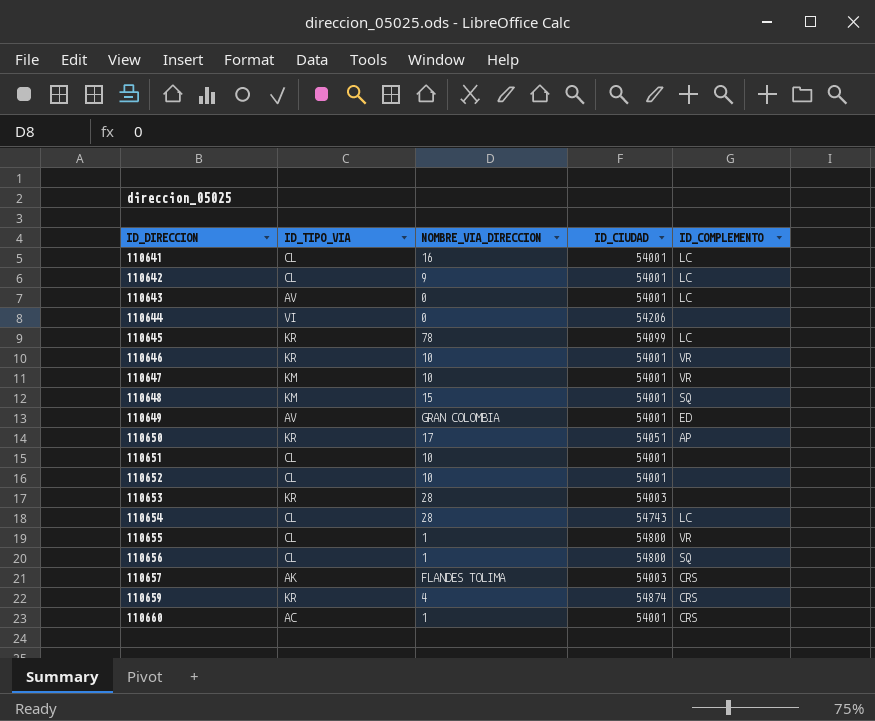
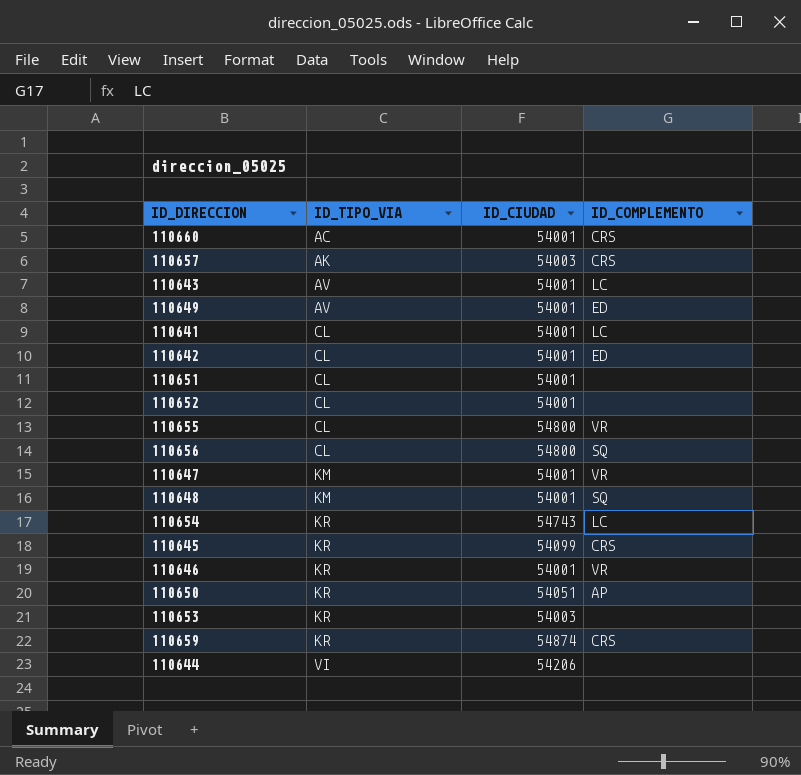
row order: ID_DIRECCION ascending -> ID_TIPO_VIA ascending
column NOMBRE_VIA_DIRECCION | position: 3 -> none
110642 | ID_COMPLEMENTO: LC -> ED
110654 | ID_TIPO_VIA: CL -> KR
110645 | ID_COMPLEMENTO: LC -> CRS

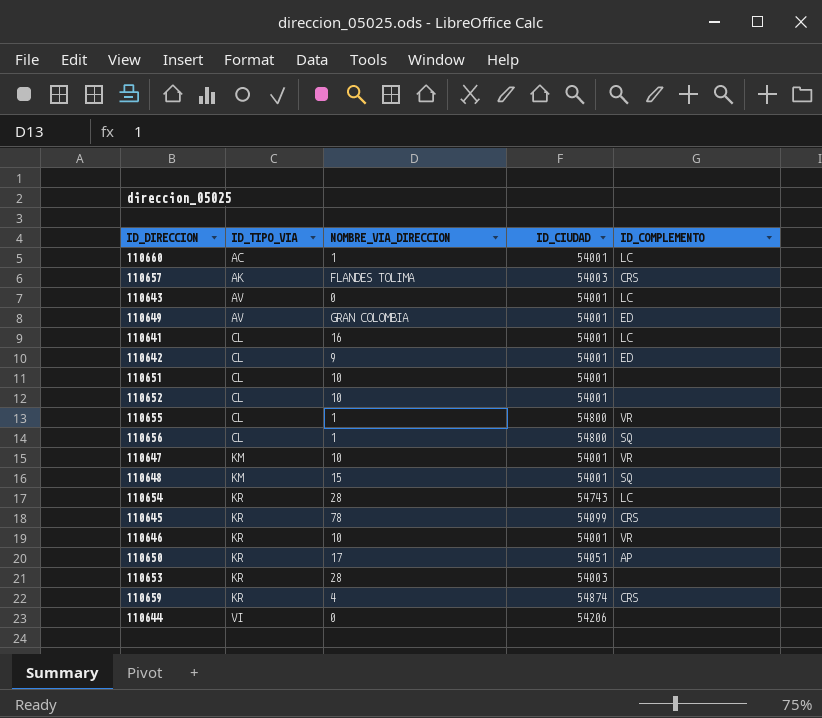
column NOMBRE_VIA_DIRECCION | position: none -> 3
110660 | ID_COMPLEMENTO: CRS -> LC

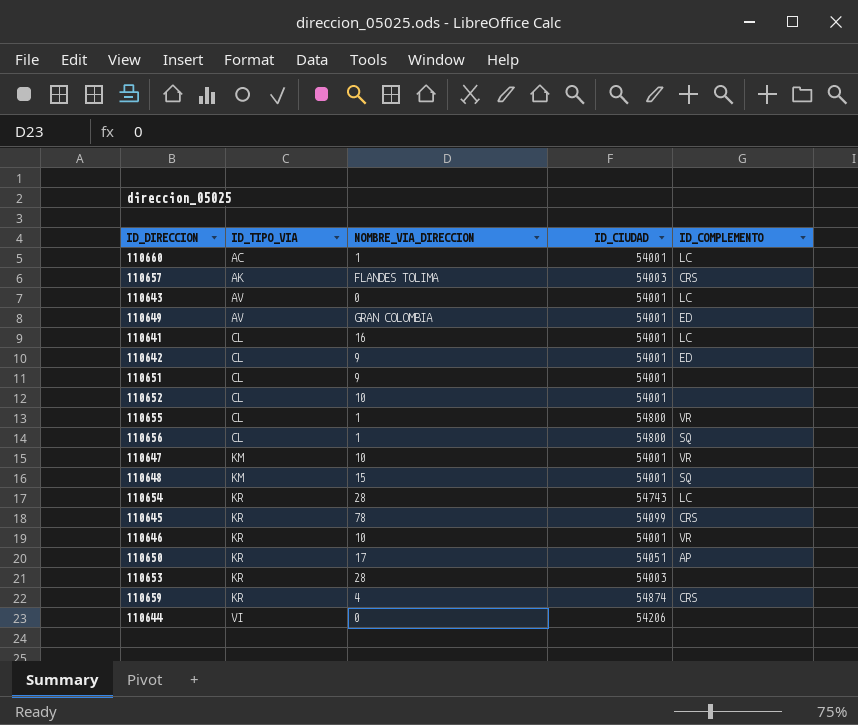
110651 | NOMBRE_VIA_DIRECCION: 10 -> 9

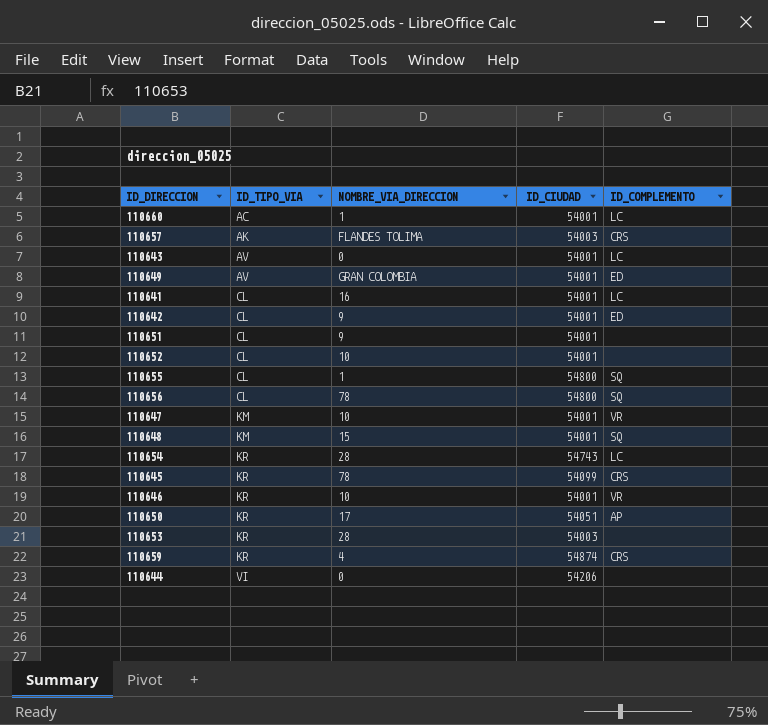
110655 | ID_COMPLEMENTO: VR -> SQ
110656 | NOMBRE_VIA_DIRECCION: 1 -> 78

